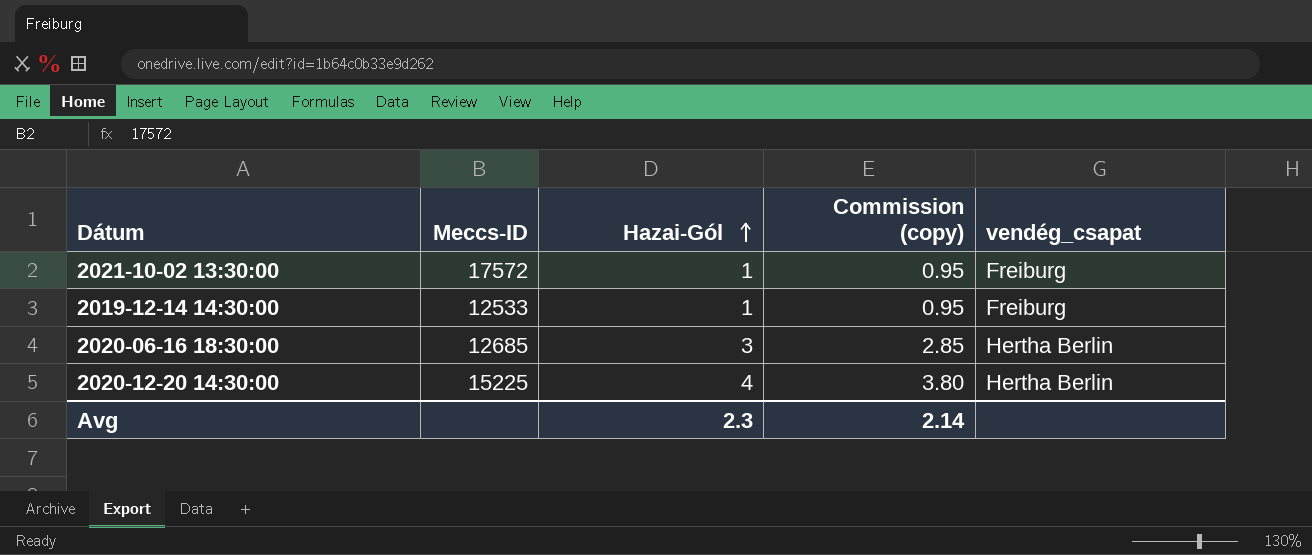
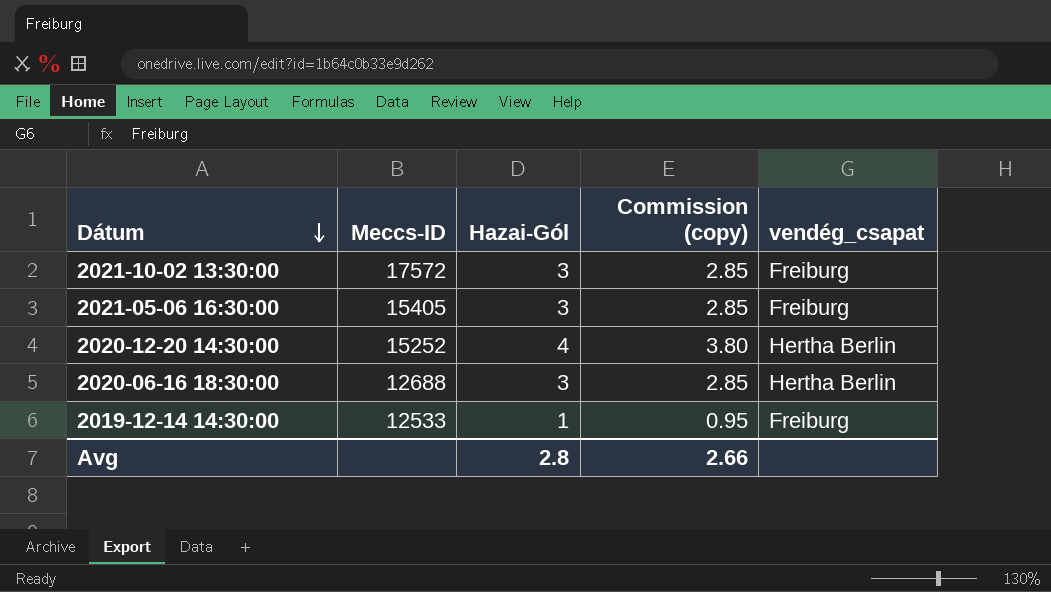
row order: Hazai-Gól ascending -> Dátum descending
2021-10-02 13:30:00 | Hazai-Gól: 1 -> 3
2021-10-02 13:30:00 | Commission (copy): 0.95 -> 2.85
row 2021-05-06 16:30:00: none -> 15405 | 3 | 2.85 | Freiburg
2020-12-20 14:30:00 | Meccs-ID: 15225 -> 15252
2020-06-16 18:30:00 | Meccs-ID: 12685 -> 12688
Avg | Hazai-Gól: 2.3 -> 2.8
Avg | Commission (copy): 2.14 -> 2.66

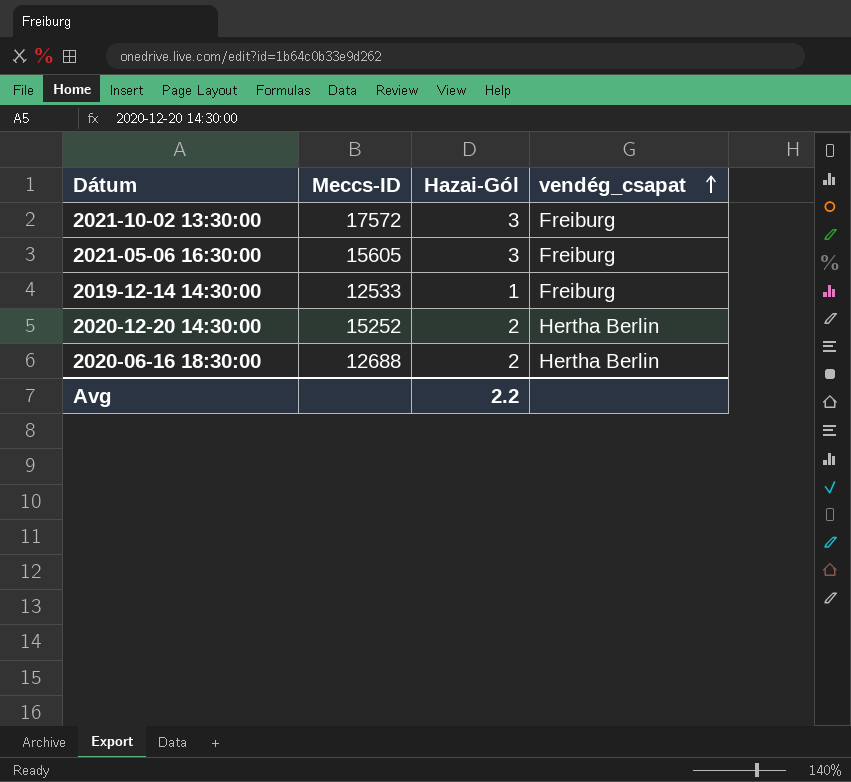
row order: Dátum descending -> vendég_csapat ascending
column Commission (copy) | formula: [Hazai-Gól] * 0.95 -> none
2021-05-06 16:30:00 | Meccs-ID: 15405 -> 15605
2020-12-20 14:30:00 | Hazai-Gól: 4 -> 2
2020-06-16 18:30:00 | Hazai-Gól: 3 -> 2
Avg | Hazai-Gól: 2.8 -> 2.2

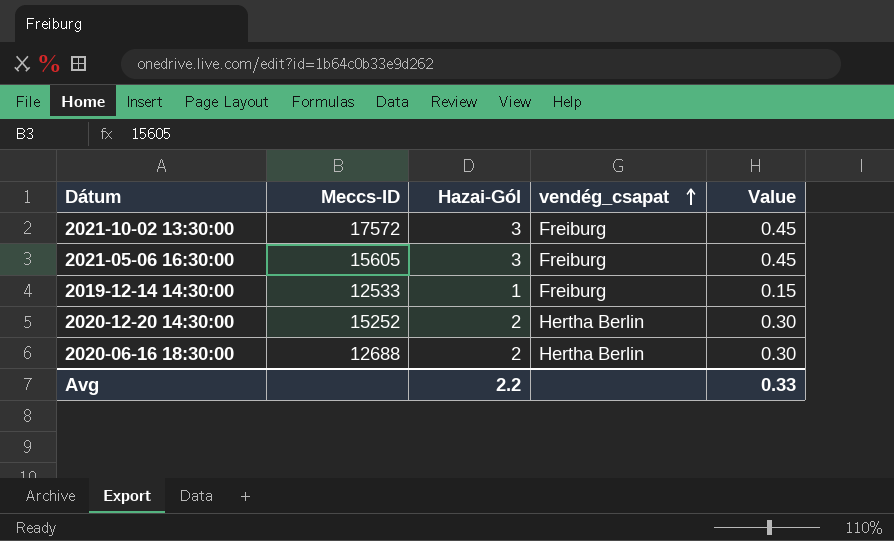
column Value | formula: none -> [Hazai-Gól] * 0.15

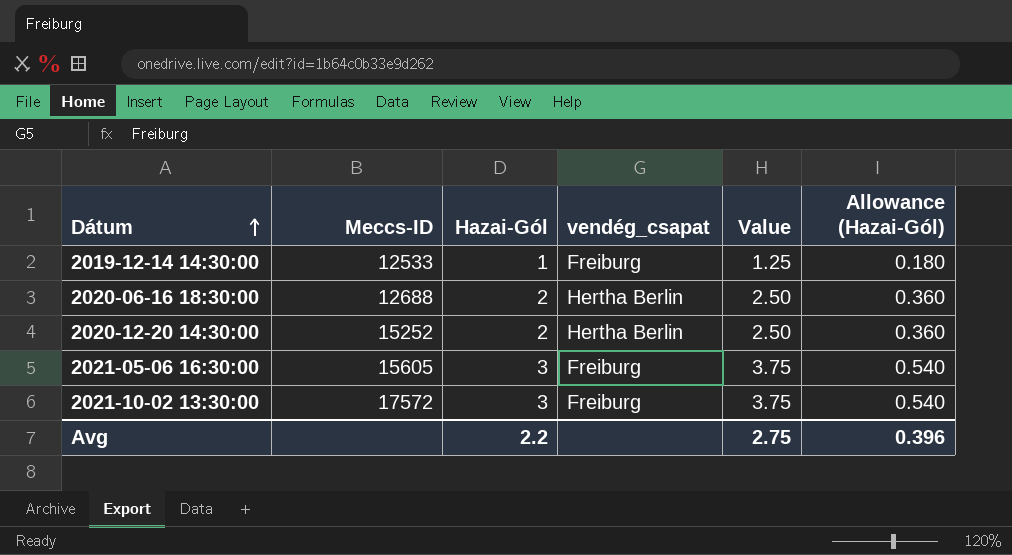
row order: vendég_csapat ascending -> Dátum ascending
column Value | formula: [Hazai-Gól] * 0.15 -> [Hazai-Gól] * 1.25
column Allowance (Hazai-Gól) | formula: none -> [Hazai-Gól] * 0.18
Avg | Value: 0.33 -> 2.75

